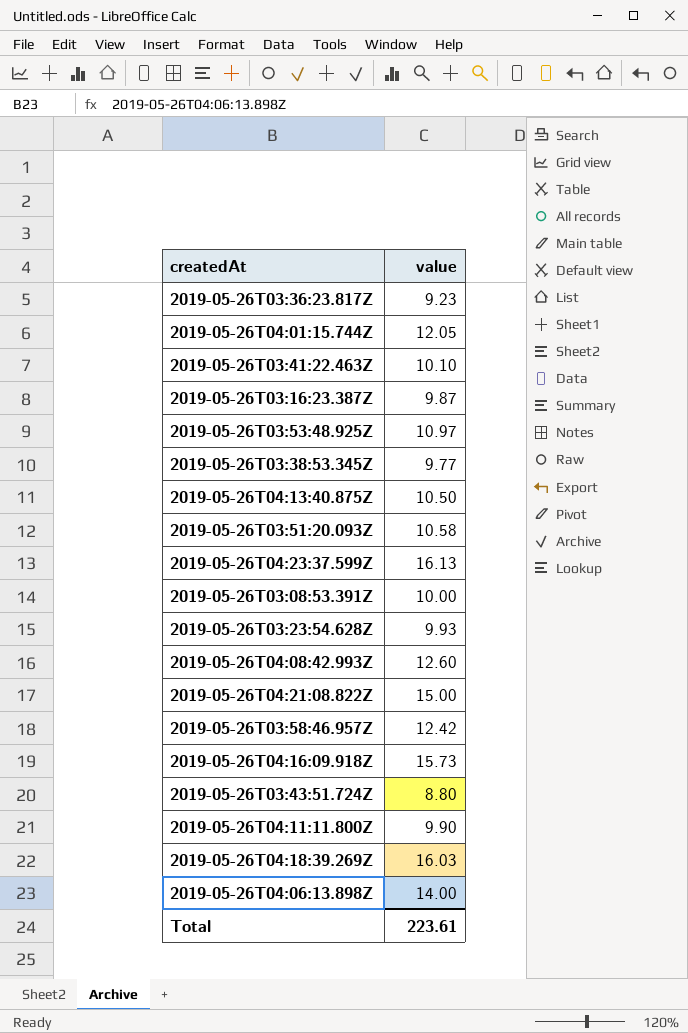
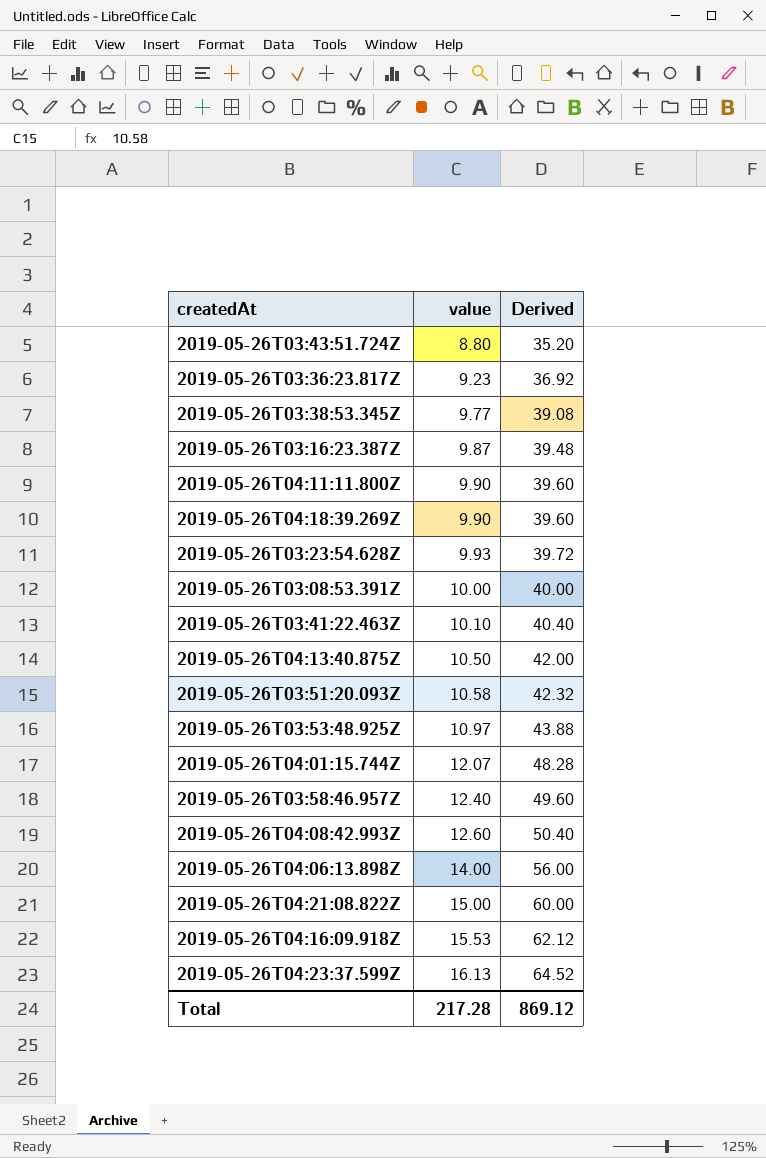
row order: none -> value ascending
column Derived | formula: none -> [value] * 4
2019-05-26T04:18:39.269Z | value: 16.03 -> 9.90
2019-05-26T04:01:15.744Z | value: 12.05 -> 12.07
2019-05-26T03:58:46.957Z | value: 12.42 -> 12.40
2019-05-26T04:16:09.918Z | value: 15.73 -> 15.53
Total | value: 223.61 -> 217.28

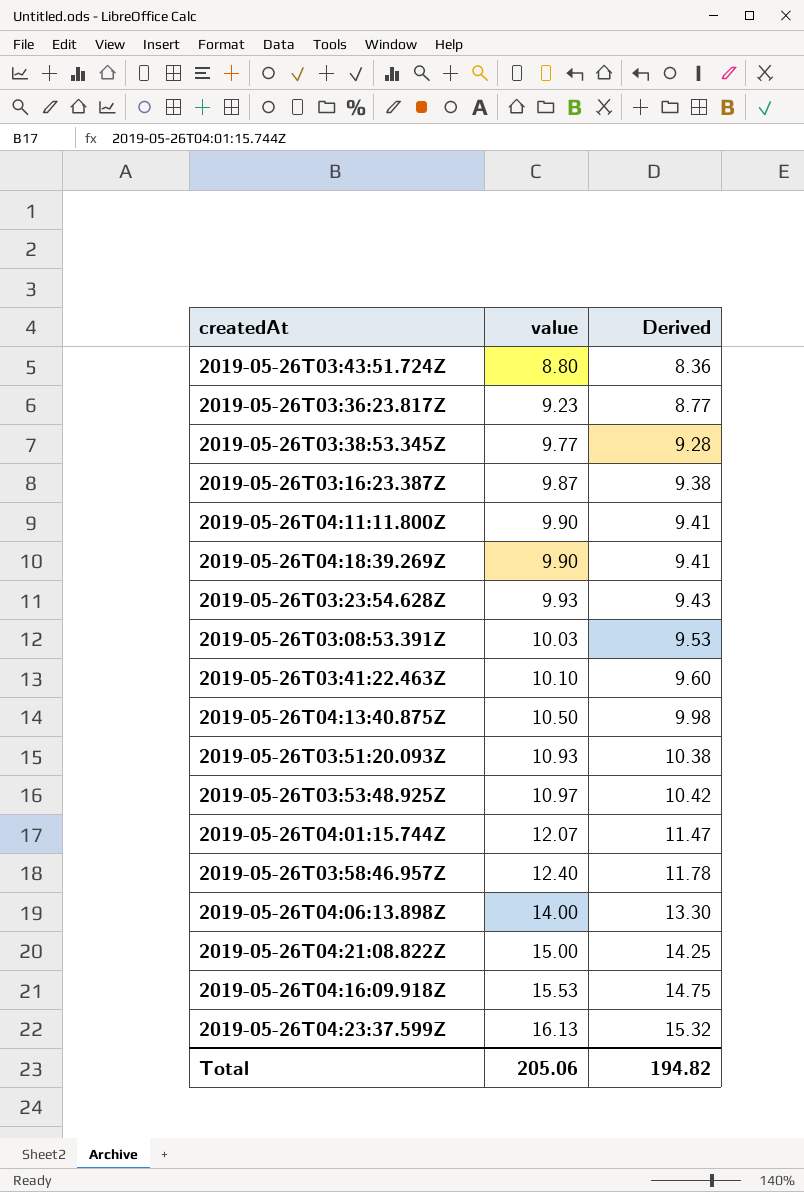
column Derived | formula: [value] * 4 -> [value] * 0.95
row 2019-05-26T04:08:42.993Z: 12.60 | 50.40 -> none
2019-05-26T03:08:53.391Z | value: 10.00 -> 10.03
2019-05-26T03:51:20.093Z | value: 10.58 -> 10.93
Total | value: 217.28 -> 205.06
Total | Derived: 869.12 -> 194.82

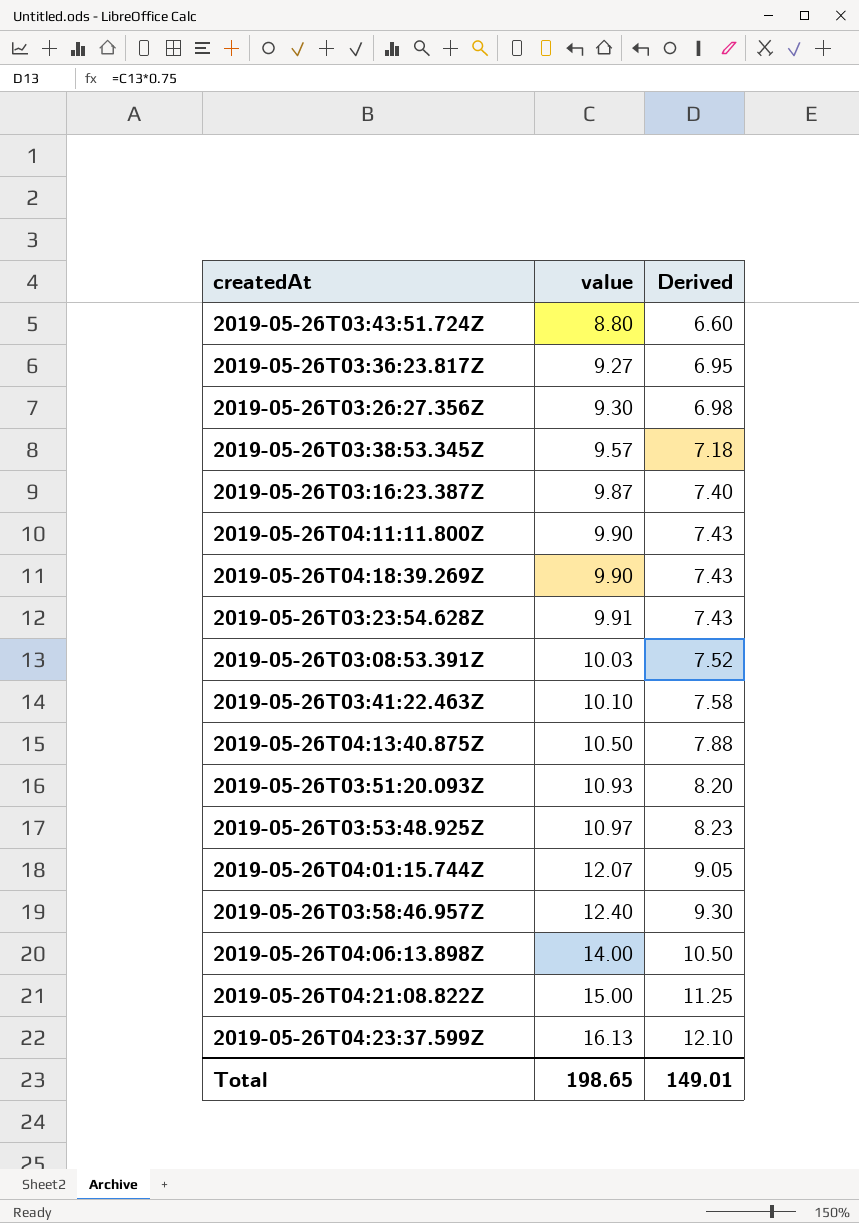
column Derived | formula: [value] * 0.95 -> [value] * 0.75
row 2019-05-26T04:16:09.918Z: 15.53 | 14.75 -> none
2019-05-26T03:36:23.817Z | value: 9.23 -> 9.27
row 2019-05-26T03:26:27.356Z: none -> 9.30 | 6.98
2019-05-26T03:38:53.345Z | value: 9.77 -> 9.57
2019-05-26T03:23:54.628Z | value: 9.93 -> 9.91
Total | value: 205.06 -> 198.65
Total | Derived: 194.82 -> 149.01

